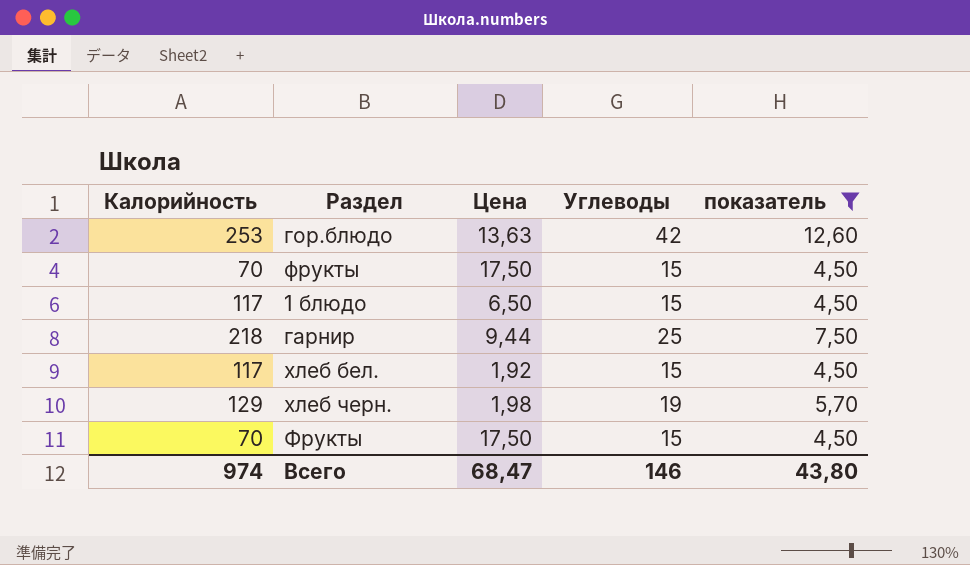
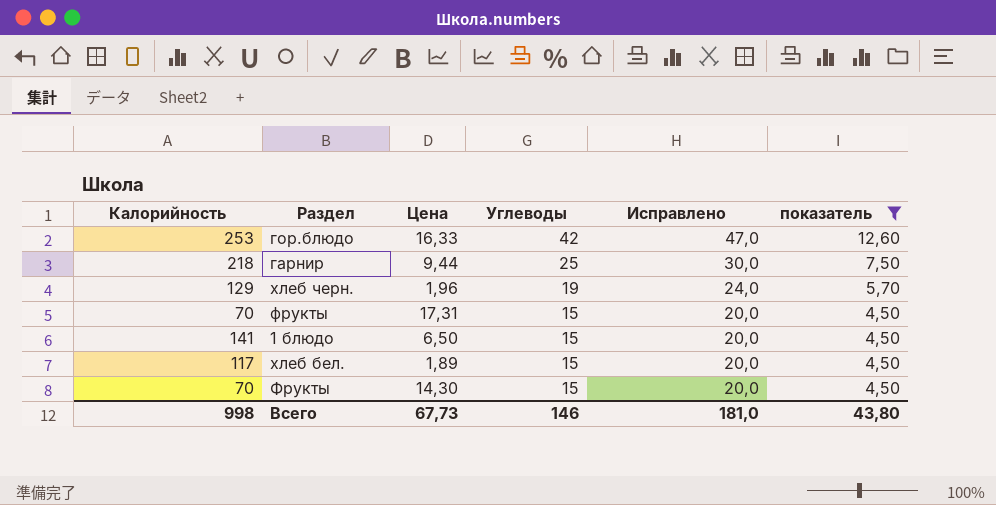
row order: none -> Углеводы descending
column Исправлено | formula: none -> [Углеводы] + 5
гор.блюдо | Цена: 13,63 -> 16,33
хлеб черн. | Цена: 1,98 -> 1,96
фрукты | Цена: 17,50 -> 17,31
1 блюдо | Калорийность: 117 -> 141
хлеб бел. | Цена: 1,92 -> 1,89
Фрукты | Цена: 17,50 -> 14,30
Всего | Калорийность: 974 -> 998
Всего | Цена: 68,47 -> 67,73

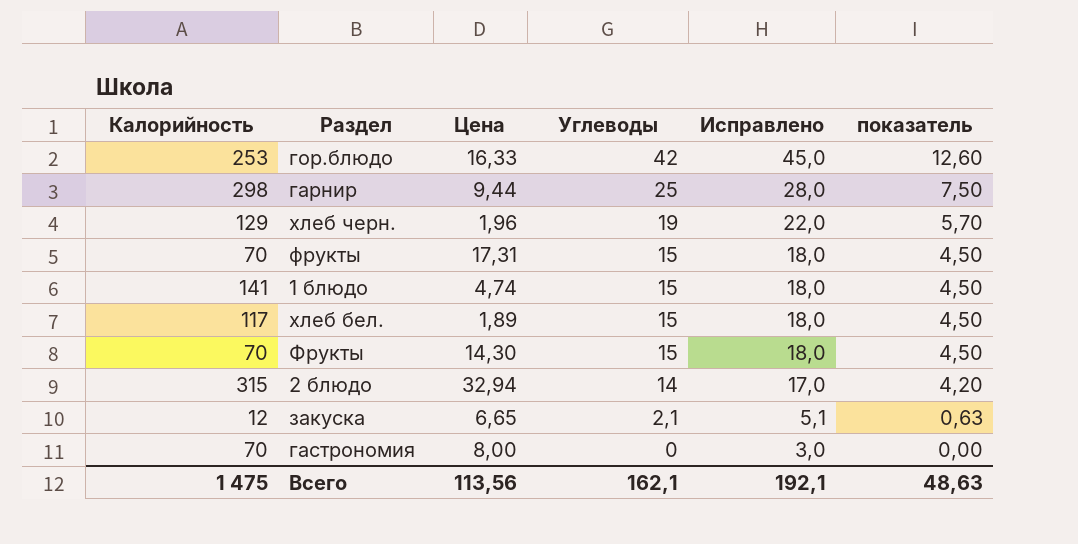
filter: показатель >= 4,50 -> none
column Исправлено | formula: [Углеводы] + 5 -> [Углеводы] + 3
гарнир | Калорийность: 218 -> 298
1 блюдо | Цена: 6,50 -> 4,74
Всего | Калорийность: 998 -> 1 475
Всего | Цена: 67,73 -> 113,56
Всего | Углеводы: 146 -> 162,1
Всего | Исправлено: 181,0 -> 192,1
Всего | показатель: 43,80 -> 48,63

